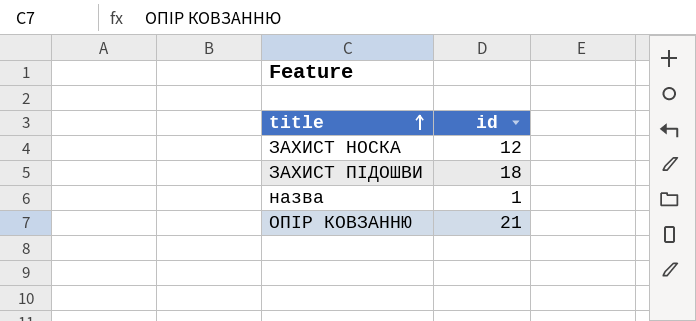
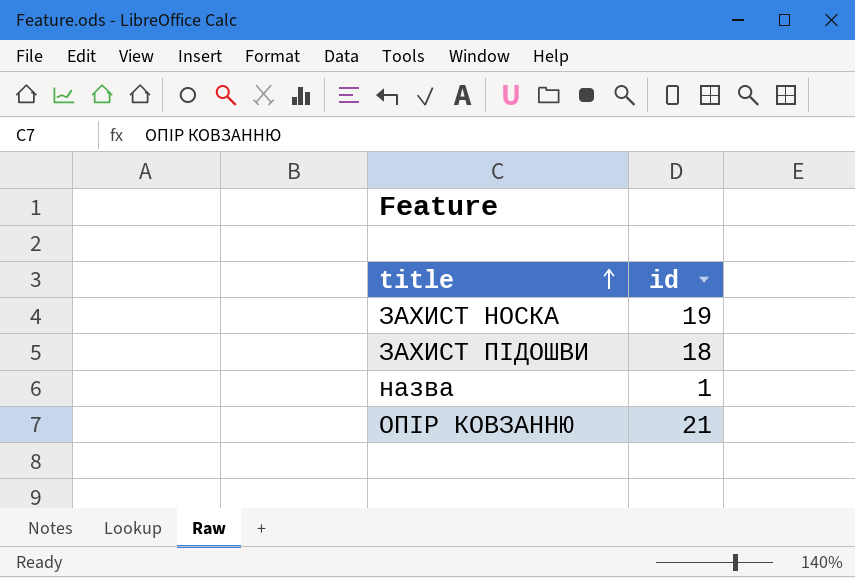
ЗАХИСТ НОСКА | id: 12 -> 19

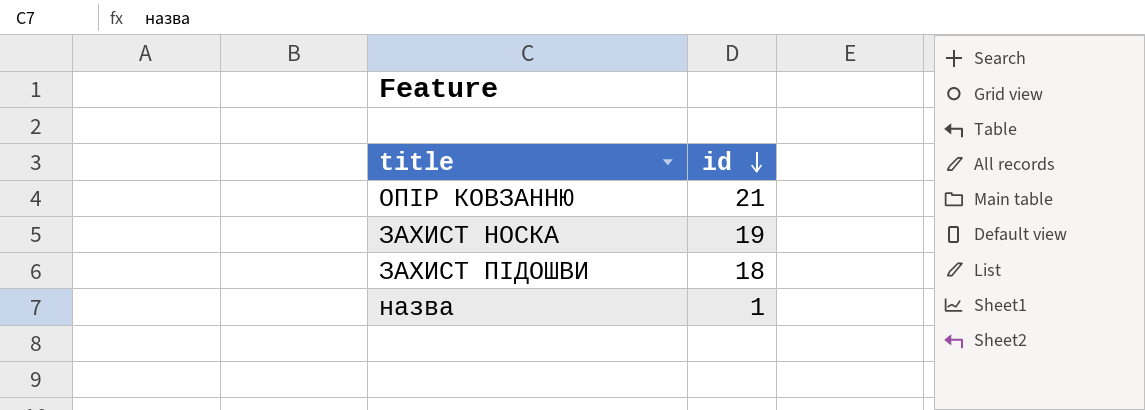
row order: title ascending -> id descending

